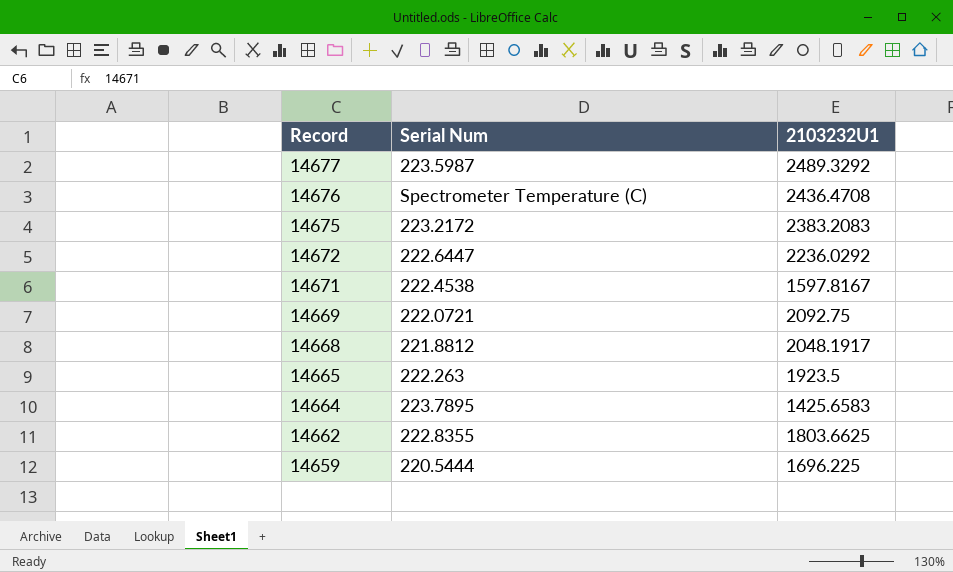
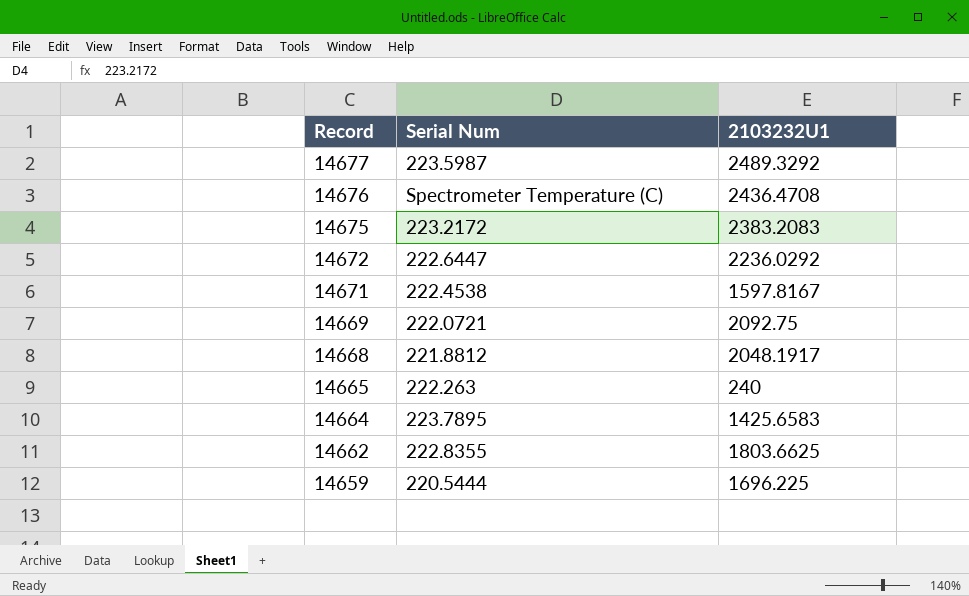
14665 | 2103232U1: 1923.5 -> 240

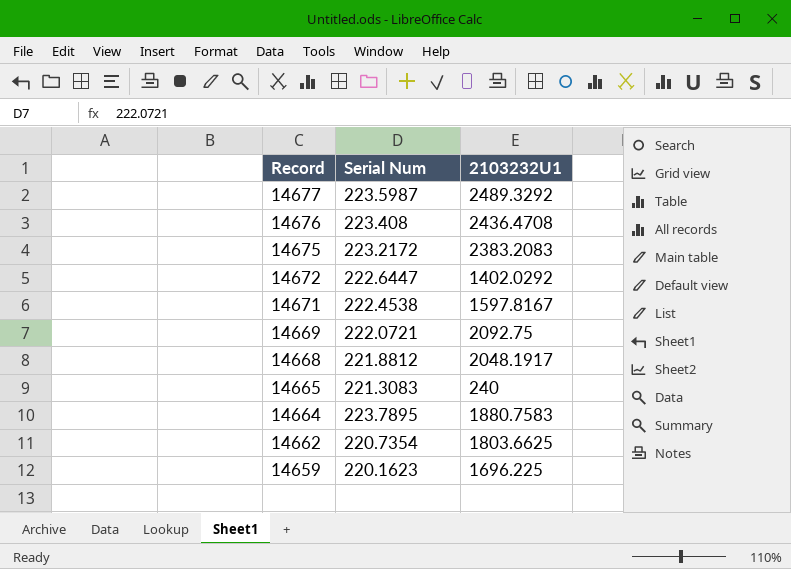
14676 | Serial Num: Spectrometer Temperature (C) -> 223.408
14672 | 2103232U1: 2236.0292 -> 1402.0292
14665 | Serial Num: 222.263 -> 221.3083
14664 | 2103232U1: 1425.6583 -> 1880.7583
14662 | Serial Num: 222.8355 -> 220.7354
14659 | Serial Num: 220.5444 -> 220.1623

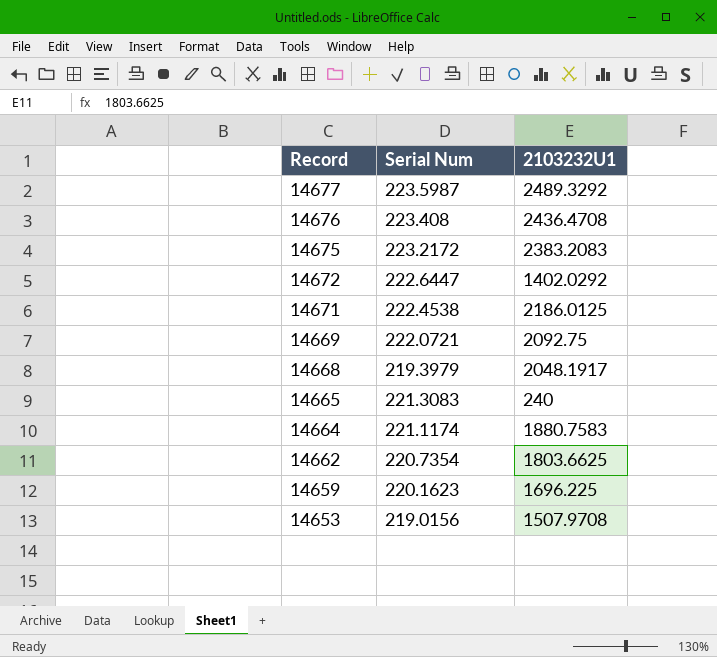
14671 | 2103232U1: 1597.8167 -> 2186.0125
14668 | Serial Num: 221.8812 -> 219.3979
14664 | Serial Num: 223.7895 -> 221.1174
row 14653: none -> 219.0156 | 1507.9708

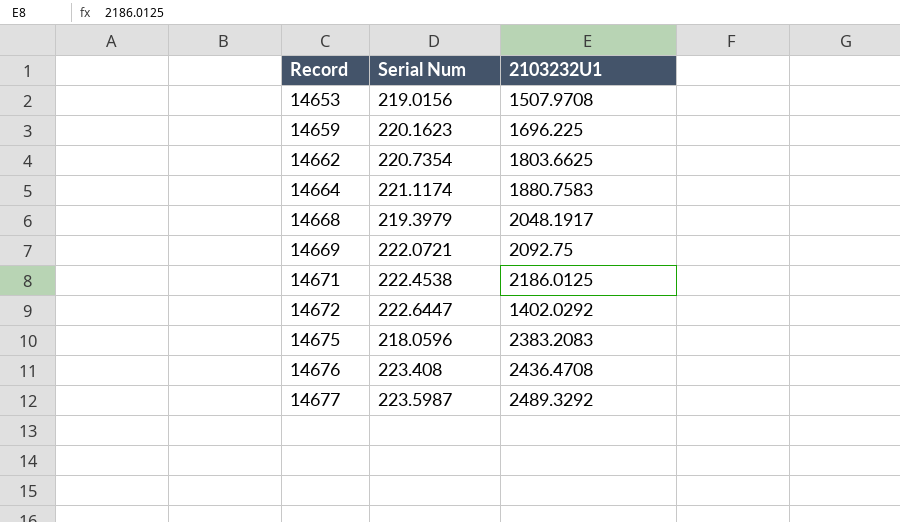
row order: Record descending -> Record ascending
row 14665: 221.3083 | 240 -> none
14675 | Serial Num: 223.2172 -> 218.0596

